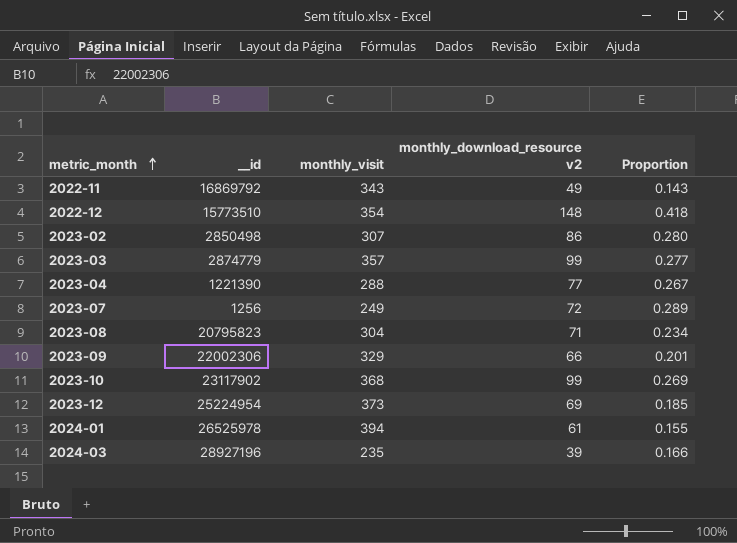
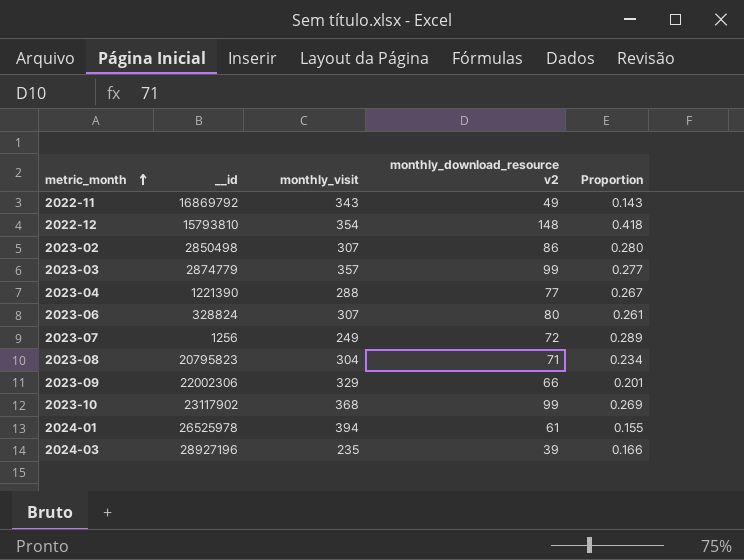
row 2023-12: 25224954 | 373 | 69 | 0.185 -> none
2022-12 | __id: 15773510 -> 15793810
row 2023-06: none -> 328824 | 307 | 80 | 0.261

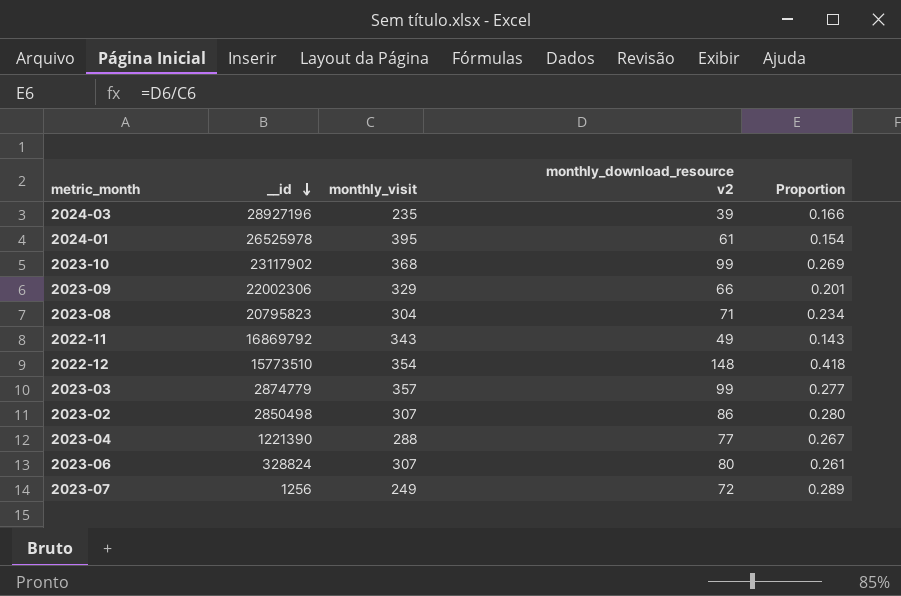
row order: metric_month ascending -> __id descending
2024-01 | monthly_visit: 394 -> 395
2024-01 | Proportion: 0.155 -> 0.154
2022-12 | __id: 15793810 -> 15773510

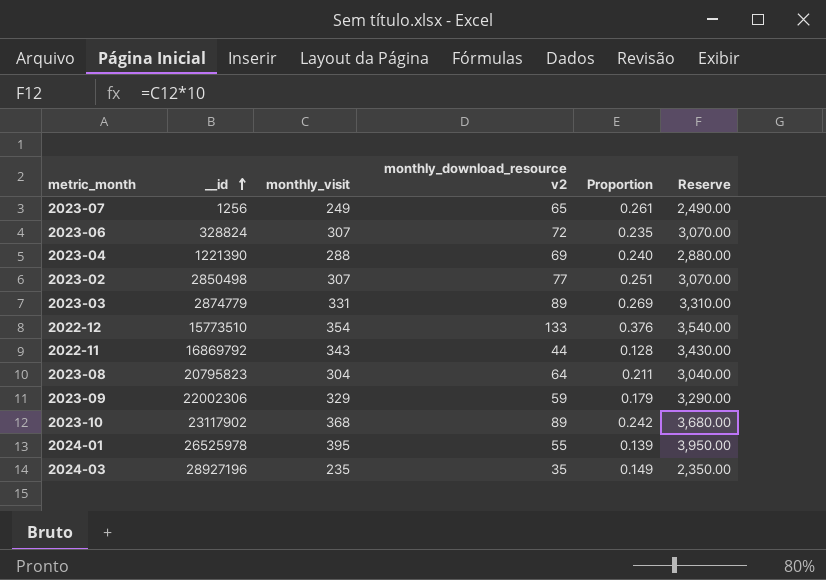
row order: __id descending -> __id ascending
column Reserve | formula: none -> [monthly_visit] * 10
2023-07 | monthly_download_resource v2: 72 -> 65
2023-07 | Proportion: 0.289 -> 0.261
2023-06 | monthly_download_resource v2: 80 -> 72
2023-06 | Proportion: 0.261 -> 0.235
2023-04 | monthly_download_resource v2: 77 -> 69
2023-04 | Proportion: 0.267 -> 0.240
2023-02 | monthly_download_resource v2: 86 -> 77
2023-02 | Proportion: 0.280 -> 0.251
2023-03 | monthly_visit: 357 -> 331
2023-03 | monthly_download_resource v2: 99 -> 89
2023-03 | Proportion: 0.277 -> 0.269
2022-12 | monthly_download_resource v2: 148 -> 133
2022-12 | Proportion: 0.418 -> 0.376
2022-11 | monthly_download_resource v2: 49 -> 44
2022-11 | Proportion: 0.143 -> 0.128
2023-08 | monthly_download_resource v2: 71 -> 64
2023-08 | Proportion: 0.234 -> 0.211
2023-09 | monthly_download_resource v2: 66 -> 59
2023-09 | Proportion: 0.201 -> 0.179
2023-10 | monthly_download_resource v2: 99 -> 89
2023-10 | Proportion: 0.269 -> 0.242
2024-01 | monthly_download_resource v2: 61 -> 55
2024-01 | Proportion: 0.154 -> 0.139
2024-03 | monthly_download_resource v2: 39 -> 35
2024-03 | Proportion: 0.166 -> 0.149

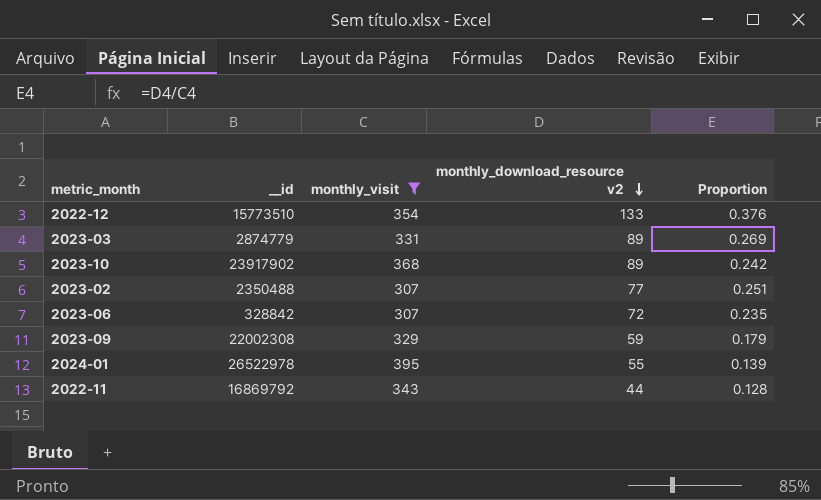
filter: none -> monthly_visit >= 307
row order: __id ascending -> monthly_download_resource v2 descending
column Reserve | formula: [monthly_visit] * 10 -> none
2023-10 | __id: 23117902 -> 23917902
2023-02 | __id: 2850498 -> 2350488
2023-06 | __id: 328824 -> 328842
2023-09 | __id: 22002306 -> 22002308
2024-01 | __id: 26525978 -> 26522978

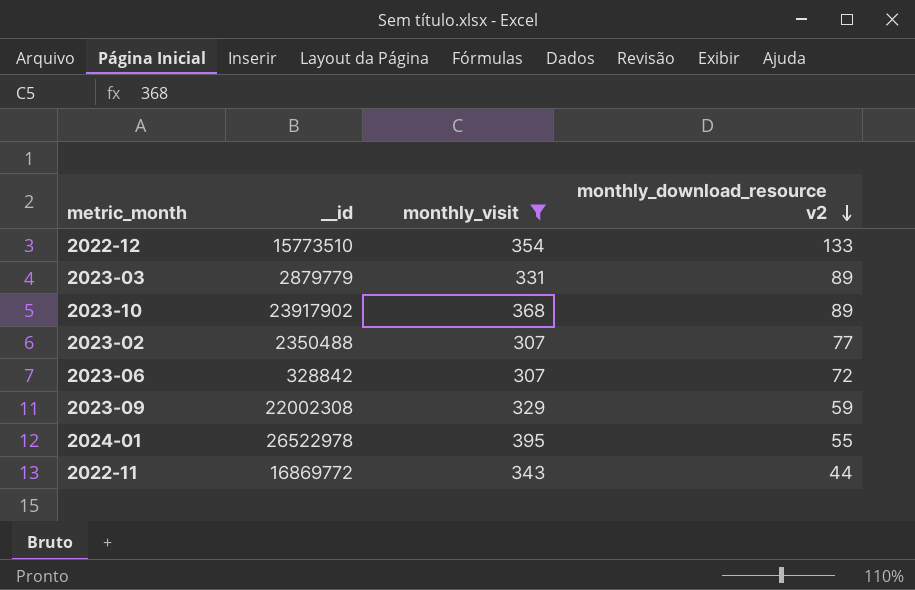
column Proportion | formula: [monthly_download_resource v2] / [monthly_visit] -> none
2023-03 | __id: 2874779 -> 2879779
2022-11 | __id: 16869792 -> 16869772

